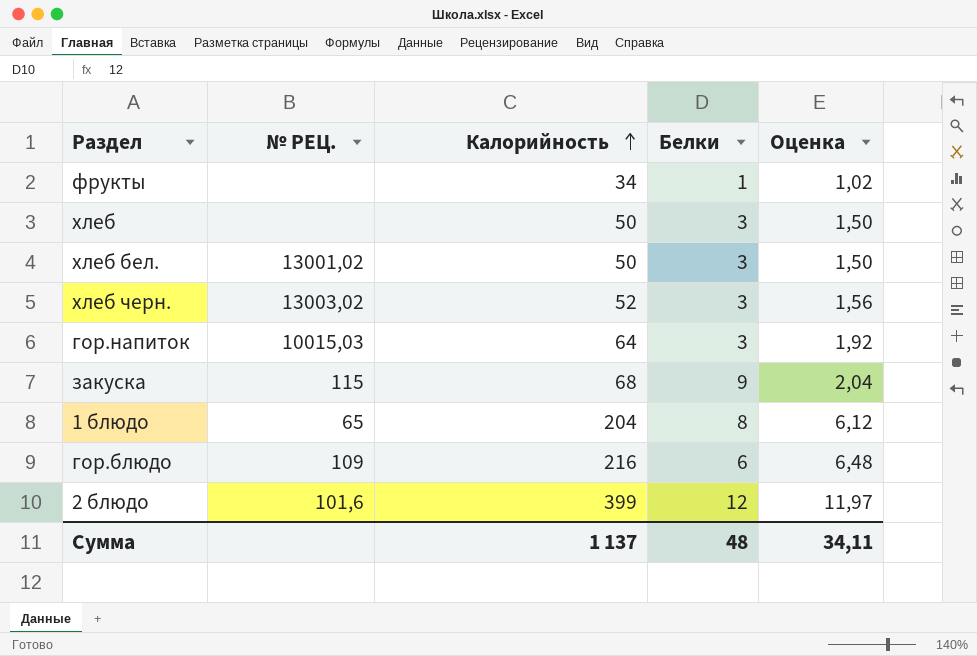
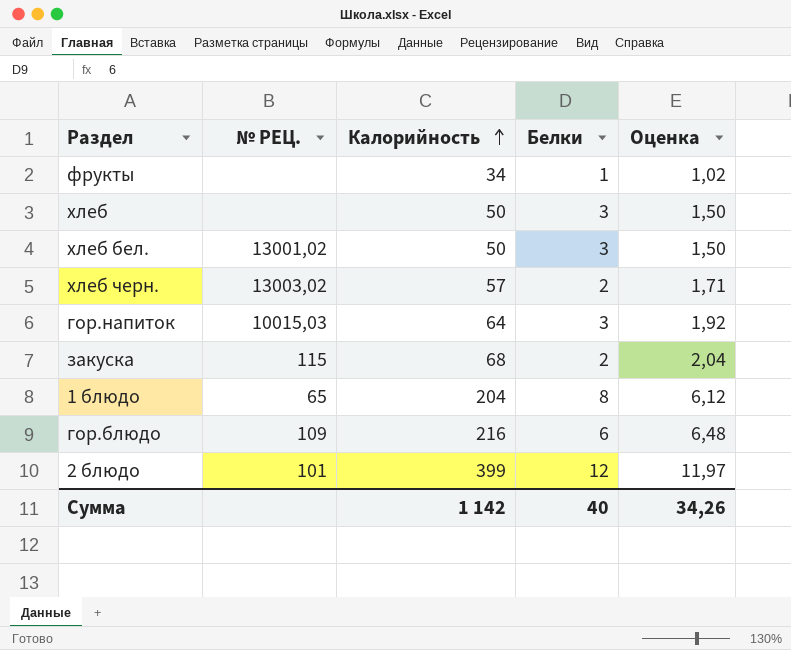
хлеб черн. | Калорийность: 52 -> 57
хлеб черн. | Белки: 3 -> 2
хлеб черн. | Оценка: 1,56 -> 1,71
закуска | Белки: 9 -> 2
2 блюдо | № РЕЦ.: 101,6 -> 101
Сумма | Калорийность: 1 137 -> 1 142
Сумма | Белки: 48 -> 40
Сумма | Оценка: 34,11 -> 34,26

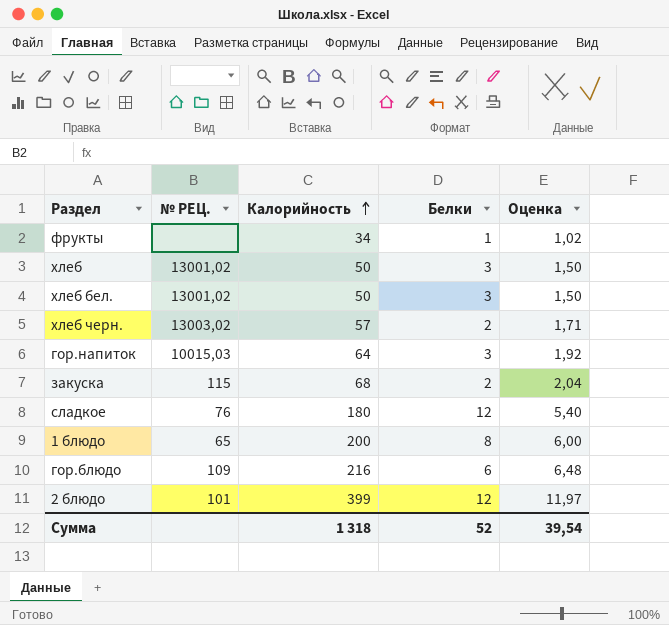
хлеб | № РЕЦ.: none -> 13001,02
row сладкое: none -> 76 | 180 | 12 | 5,40
1 блюдо | Калорийность: 204 -> 200
1 блюдо | Оценка: 6,12 -> 6,00
Сумма | Калорийность: 1 142 -> 1 318
Сумма | Белки: 40 -> 52
Сумма | Оценка: 34,26 -> 39,54

